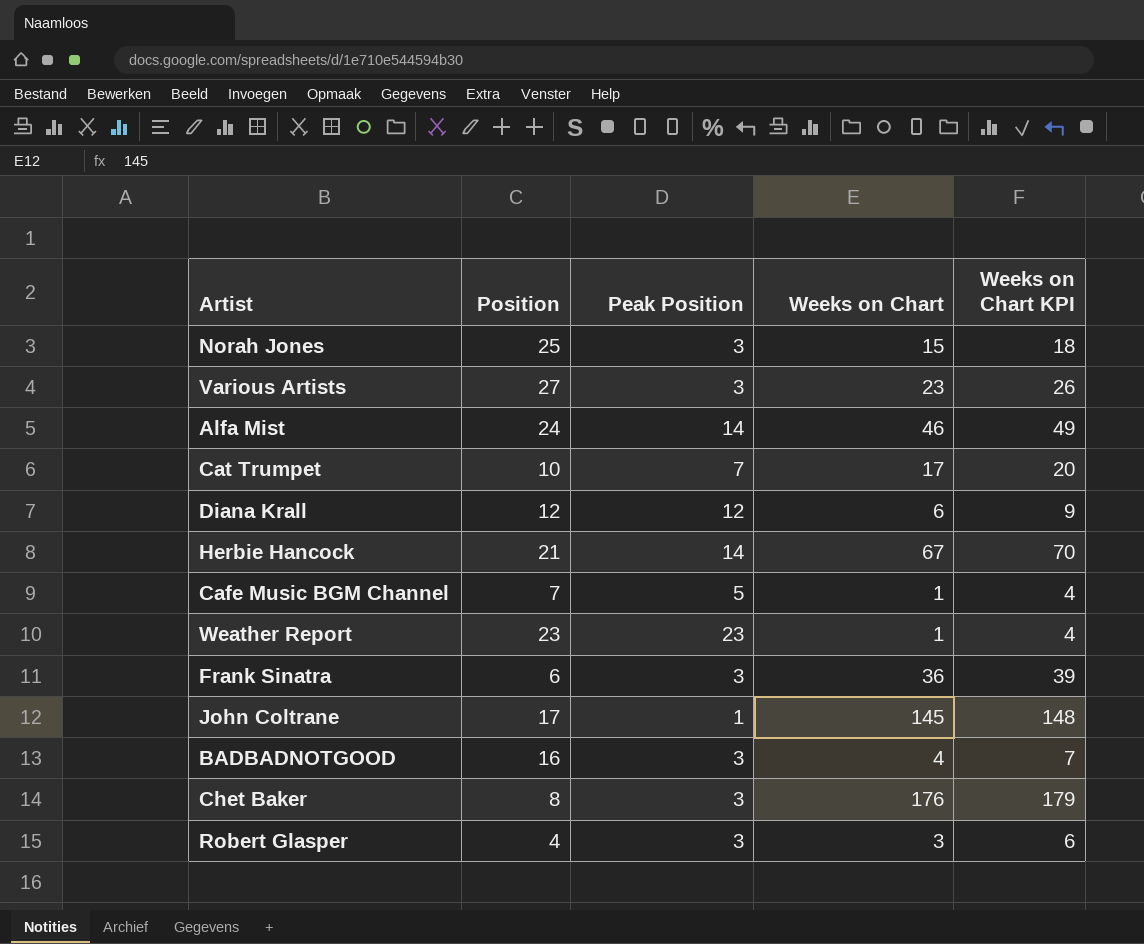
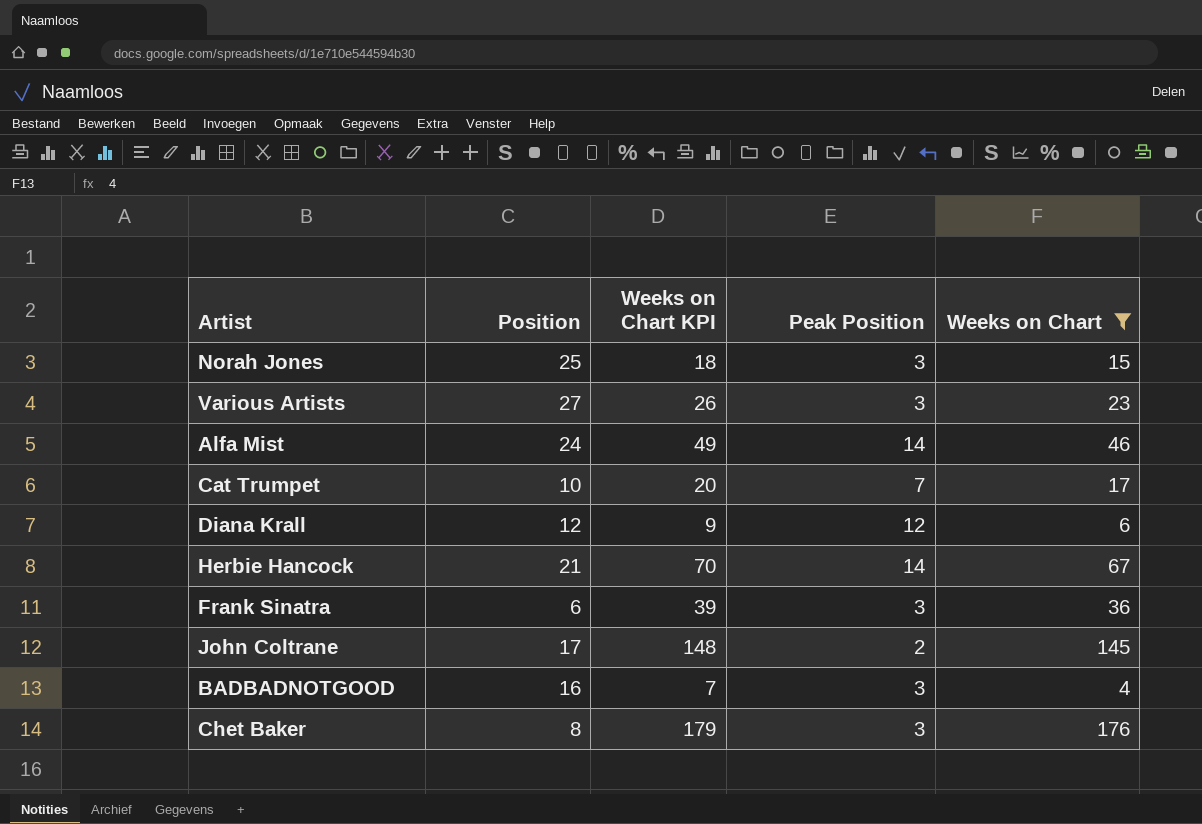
filter: none -> Weeks on Chart >= 4
column Weeks on Chart KPI | position: 5 -> 3
John Coltrane | Peak Position: 1 -> 2

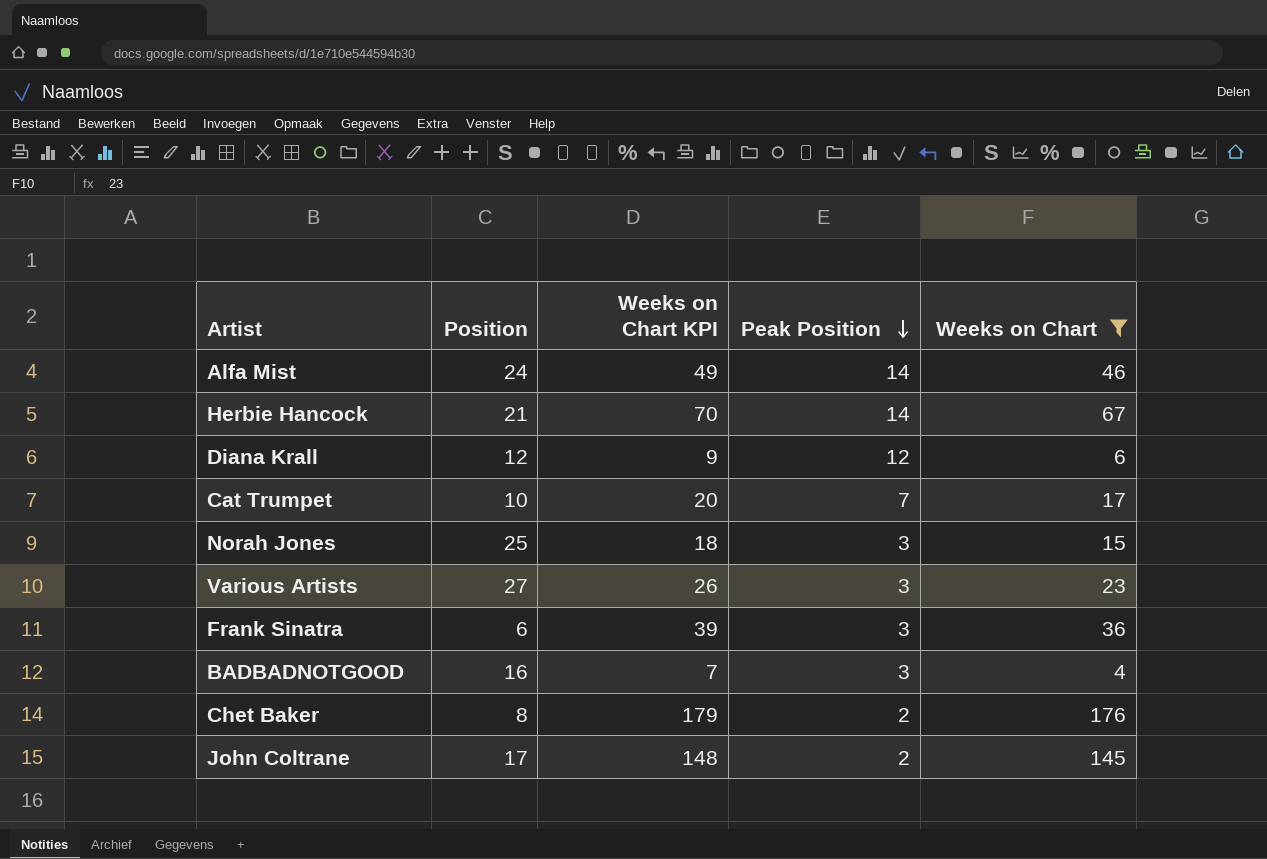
row order: none -> Peak Position descending
Chet Baker | Peak Position: 3 -> 2

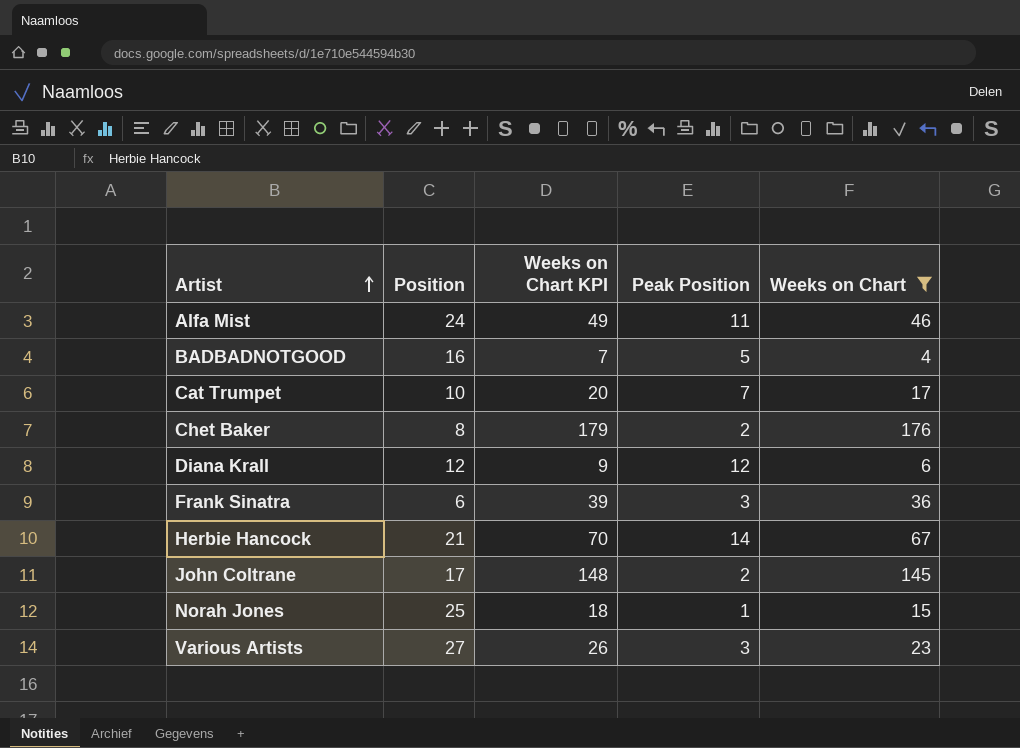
row order: Peak Position descending -> Artist ascending
Alfa Mist | Peak Position: 14 -> 11
BADBADNOTGOOD | Peak Position: 3 -> 5
Norah Jones | Peak Position: 3 -> 1

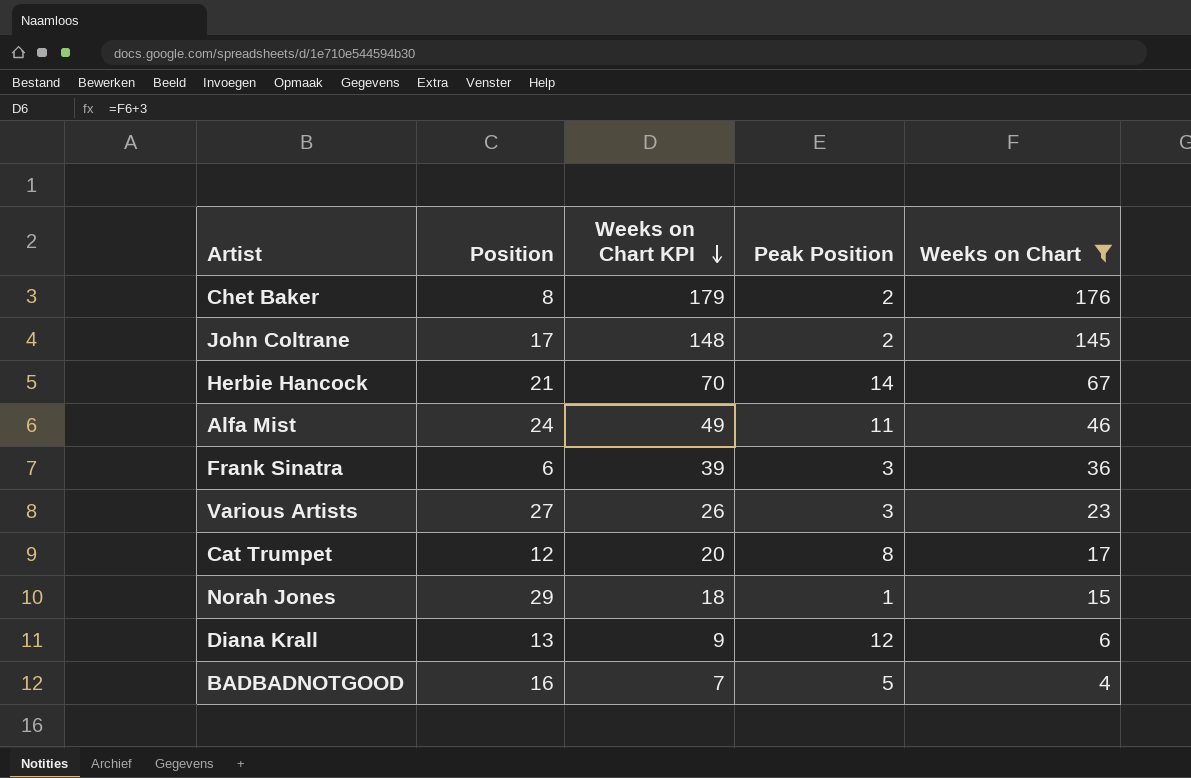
row order: Artist ascending -> Weeks on Chart KPI descending
Cat Trumpet | Position: 10 -> 12
Cat Trumpet | Peak Position: 7 -> 8
Norah Jones | Position: 25 -> 29
Diana Krall | Position: 12 -> 13

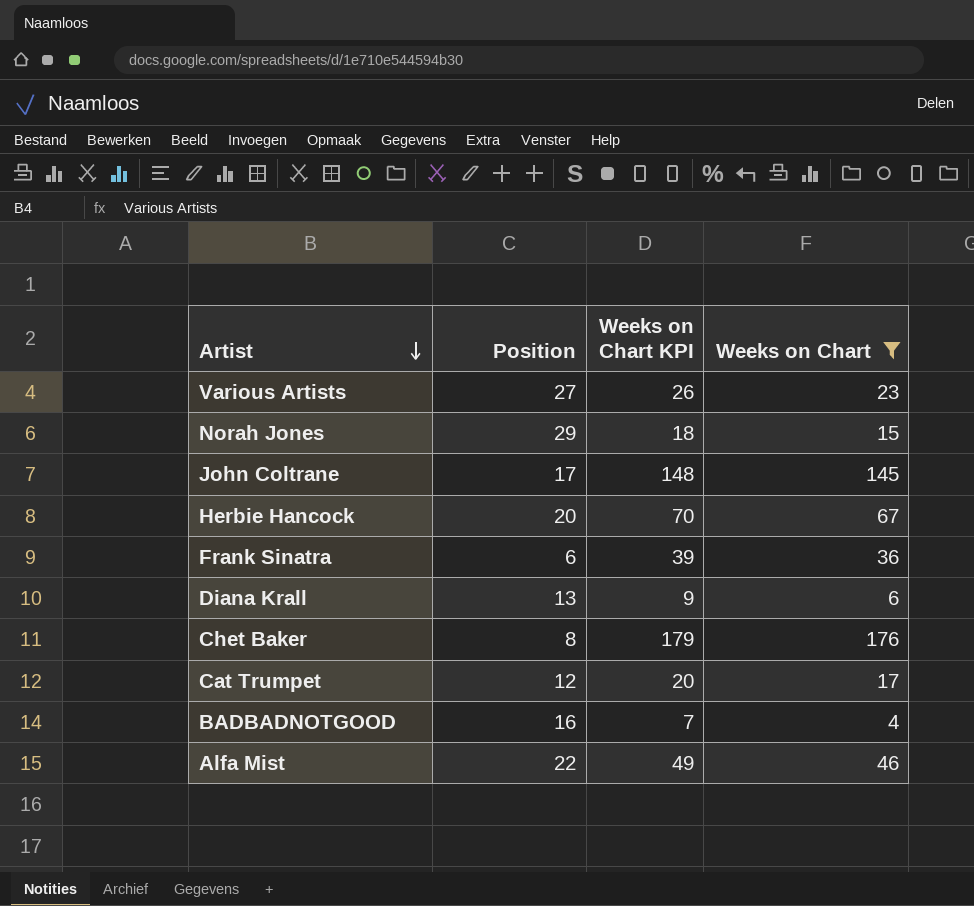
row order: Weeks on Chart KPI descending -> Artist descending
column Peak Position | position: 4 -> none
Herbie Hancock | Position: 21 -> 20
Alfa Mist | Position: 24 -> 22

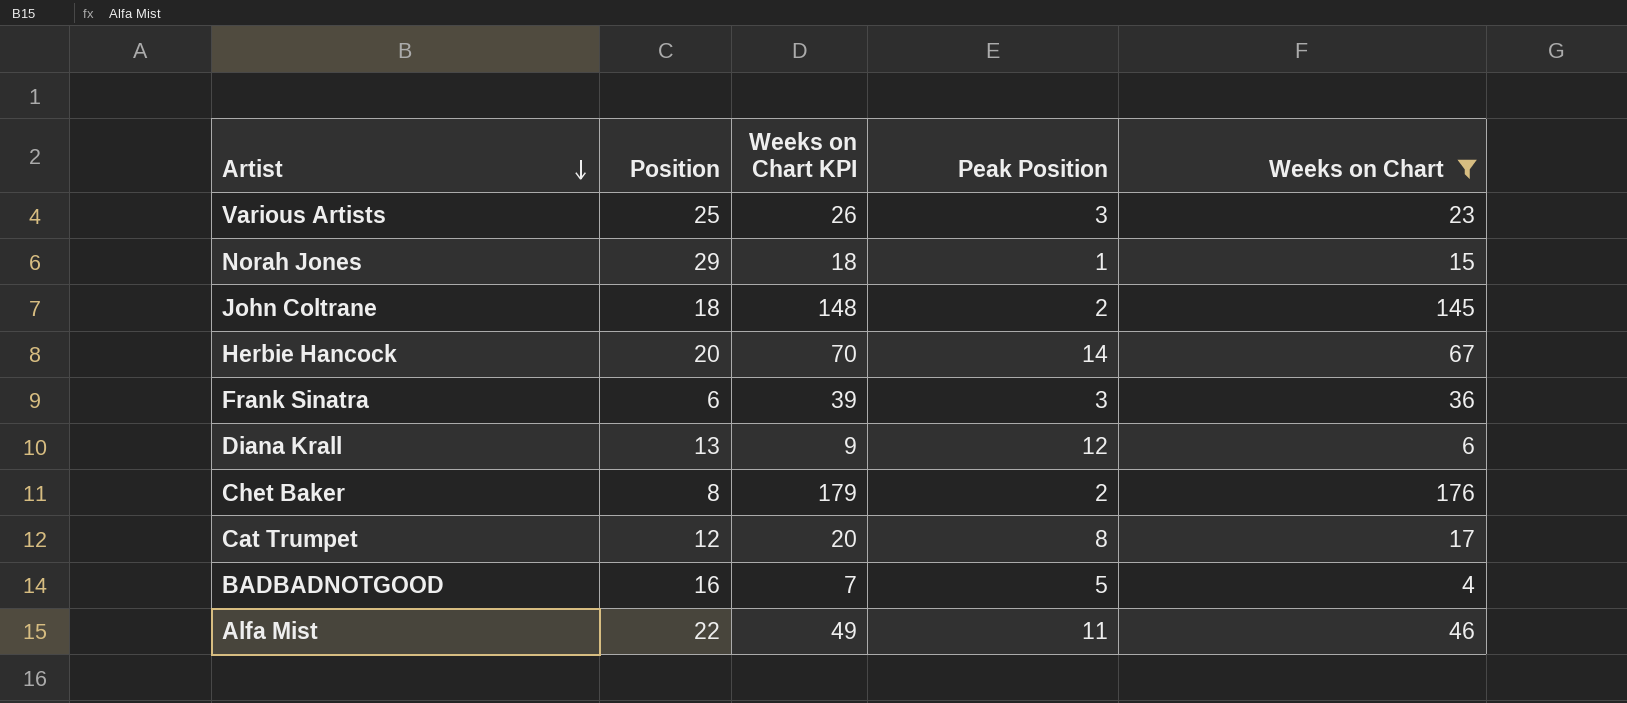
column Peak Position | position: none -> 4
Various Artists | Position: 27 -> 25
John Coltrane | Position: 17 -> 18

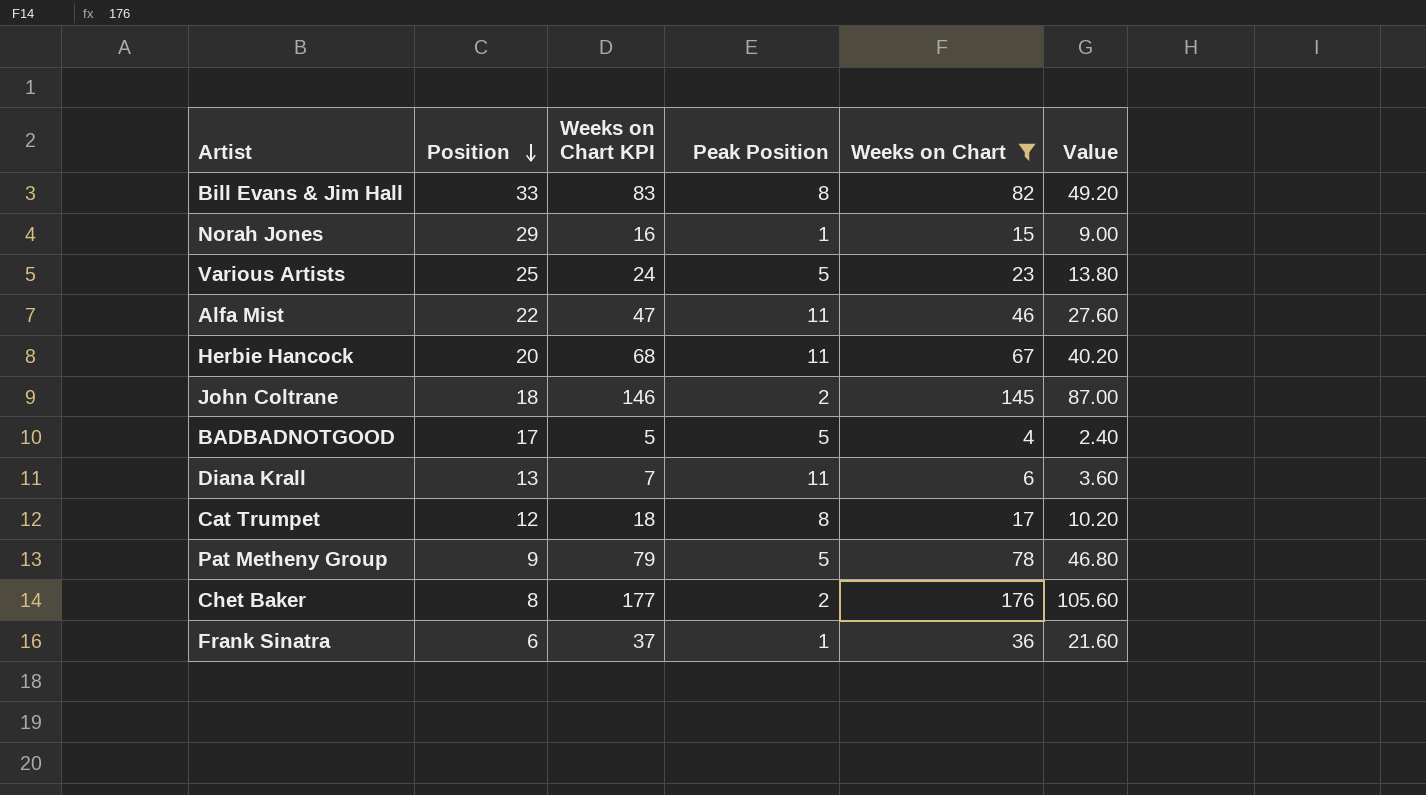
row order: Artist descending -> Position descending
column Weeks on Chart KPI | formula: [Weeks on Chart] + 3 -> [Weeks on Chart] + 1
column Value | formula: none -> [Weeks on Chart] * 0.6
row Bill Evans & Jim Hall: none -> 33 | 83 | 8 | 82 | 49.20
Various Artists | Peak Position: 3 -> 5
Herbie Hancock | Peak Position: 14 -> 11
BADBADNOTGOOD | Position: 16 -> 17
Diana Krall | Peak Position: 12 -> 11
row Pat Metheny Group: none -> 9 | 79 | 5 | 78 | 46.80
Frank Sinatra | Peak Position: 3 -> 1

